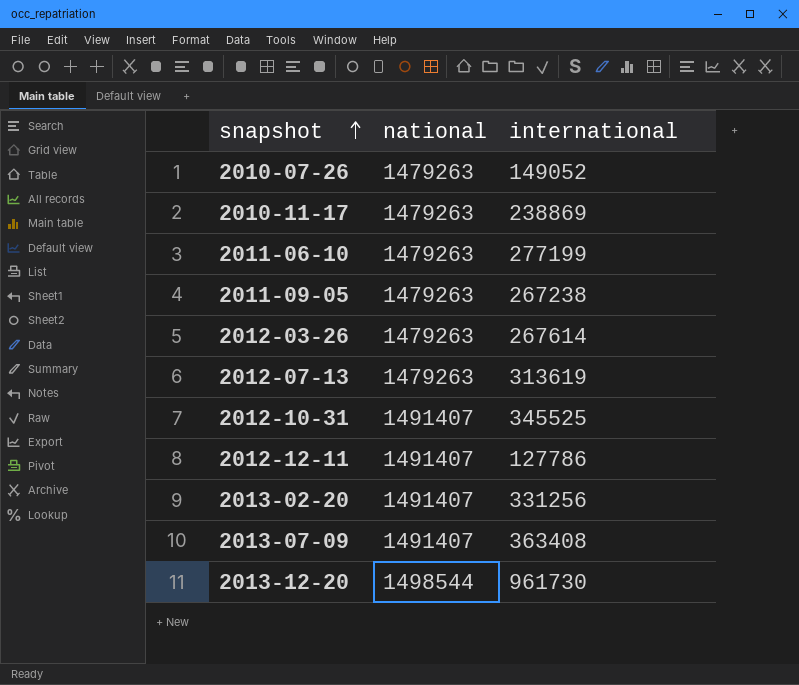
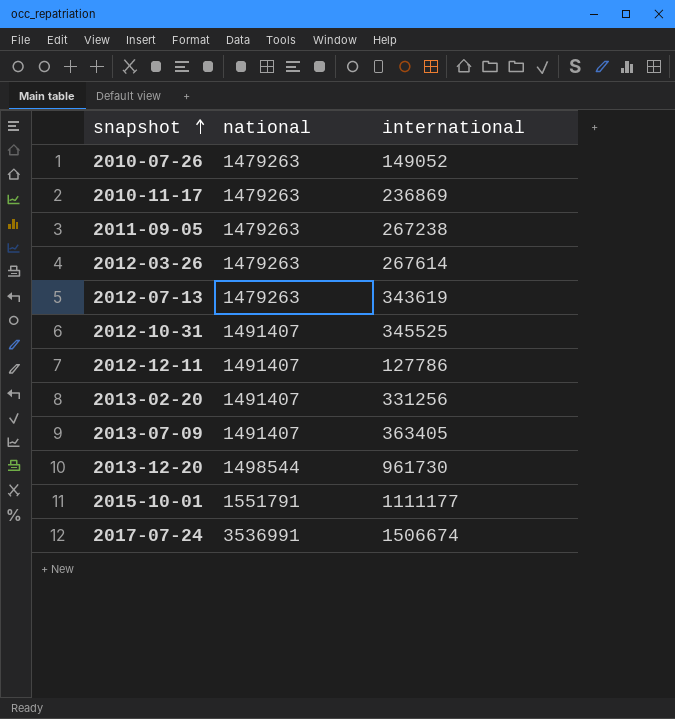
row 2011-06-10: 1479263 | 277199 -> none
2010-11-17 | international: 238869 -> 236869
2012-07-13 | international: 313619 -> 343619
2013-07-09 | international: 363408 -> 363405
row 2015-10-01: none -> 1551791 | 1111177
row 2017-07-24: none -> 3536991 | 1506674

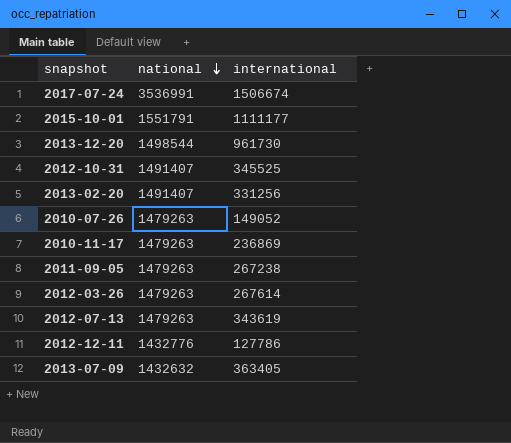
row order: snapshot ascending -> national descending
2012-12-11 | national: 1491407 -> 1432776
2013-07-09 | national: 1491407 -> 1432632

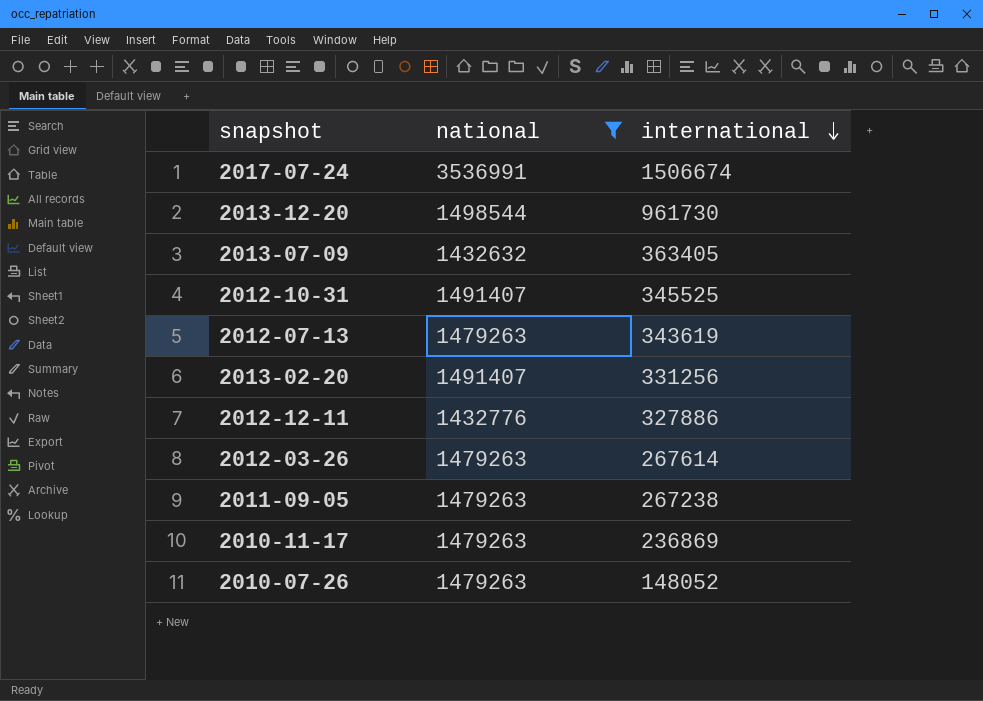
filter: none -> national != 1551791
row order: national descending -> international descending
2012-12-11 | international: 127786 -> 327886
2010-07-26 | international: 149052 -> 148052

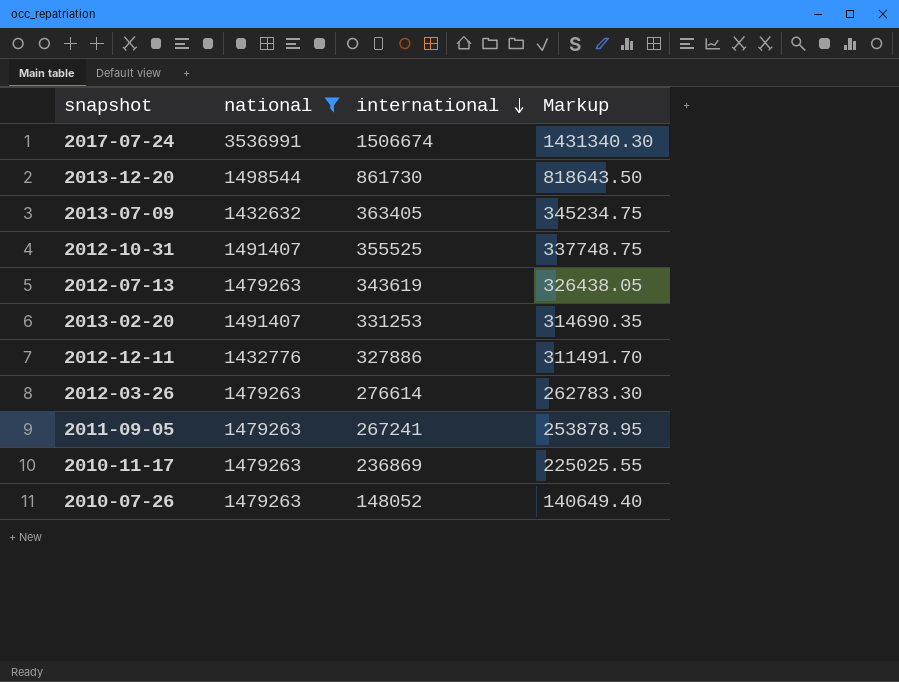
column Markup | formula: none -> [international] * 0.95
2013-12-20 | international: 961730 -> 861730
2012-10-31 | international: 345525 -> 355525
2013-02-20 | international: 331256 -> 331253
2012-03-26 | international: 267614 -> 276614
2011-09-05 | international: 267238 -> 267241

